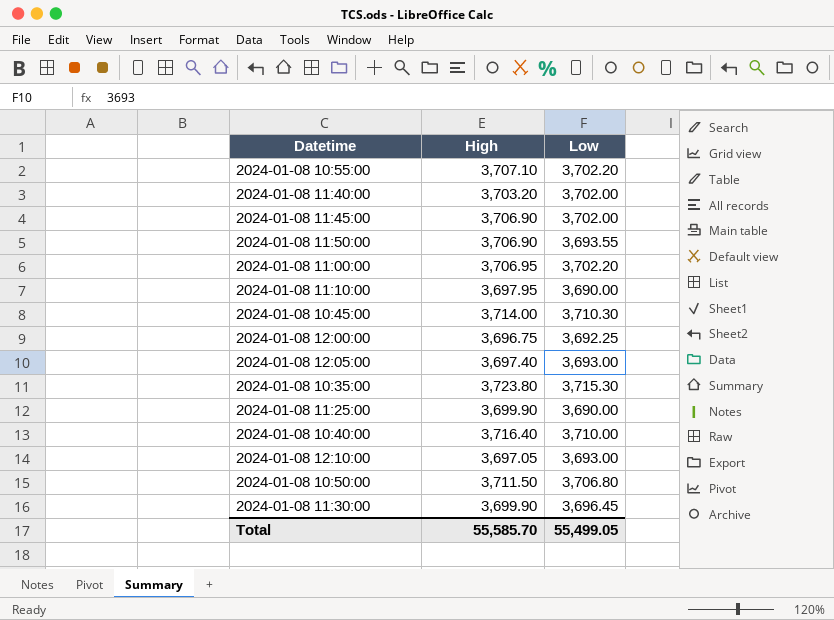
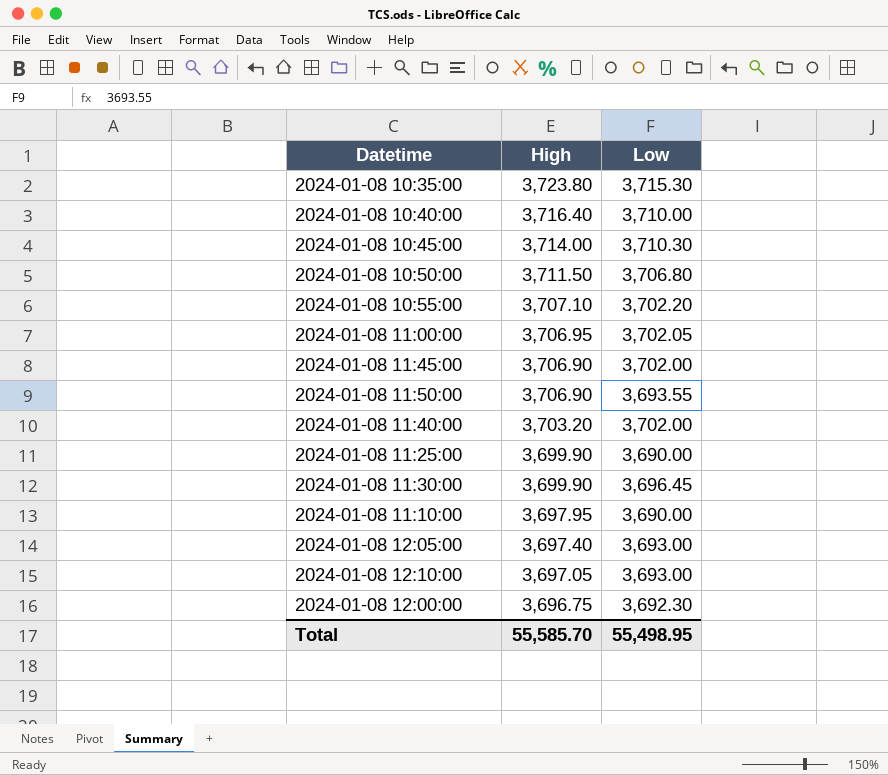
row order: none -> High descending
2024-01-08 11:00:00 | Low: 3,702.20 -> 3,702.05
2024-01-08 12:00:00 | Low: 3,692.25 -> 3,692.30
Total | Low: 55,499.05 -> 55,498.95

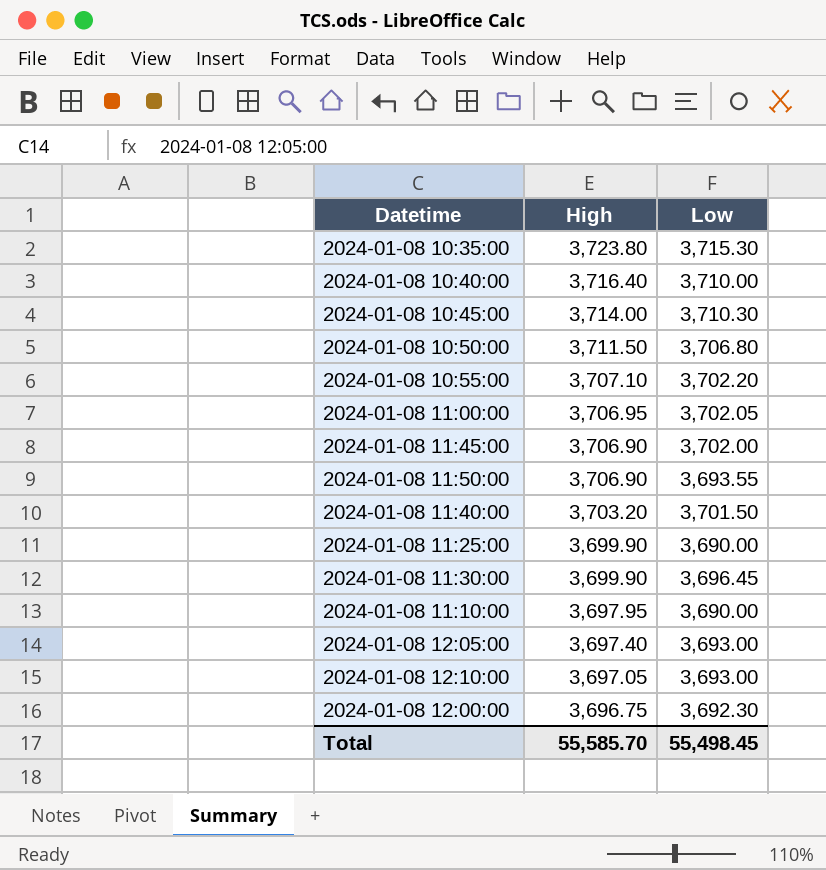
2024-01-08 11:40:00 | Low: 3,702.00 -> 3,701.50
Total | Low: 55,498.95 -> 55,498.45

